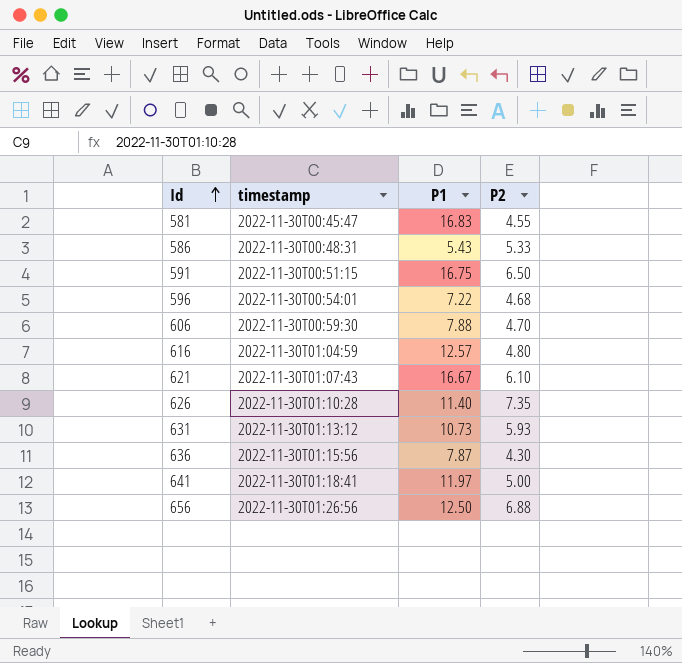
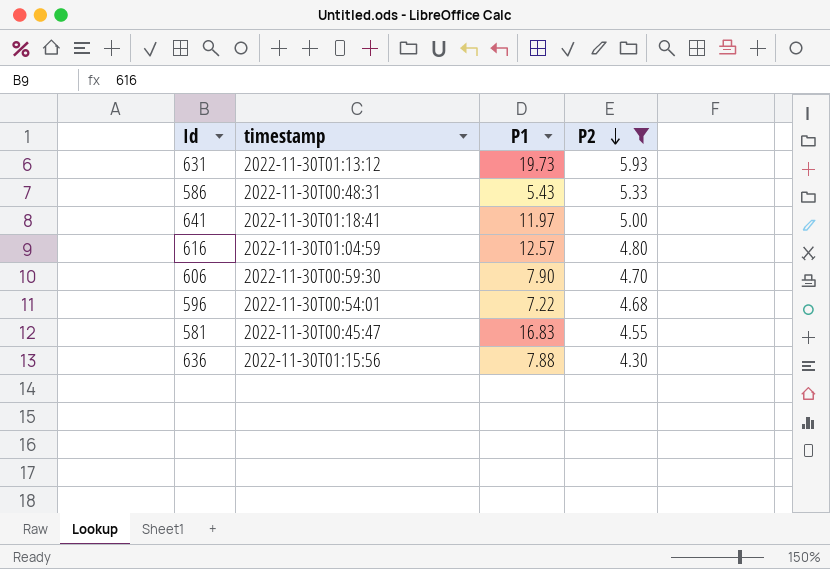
filter: none -> P2 <= 5.93
row order: Id ascending -> P2 descending
631 | P1: 10.73 -> 19.73
606 | P1: 7.88 -> 7.90
636 | P1: 7.87 -> 7.88

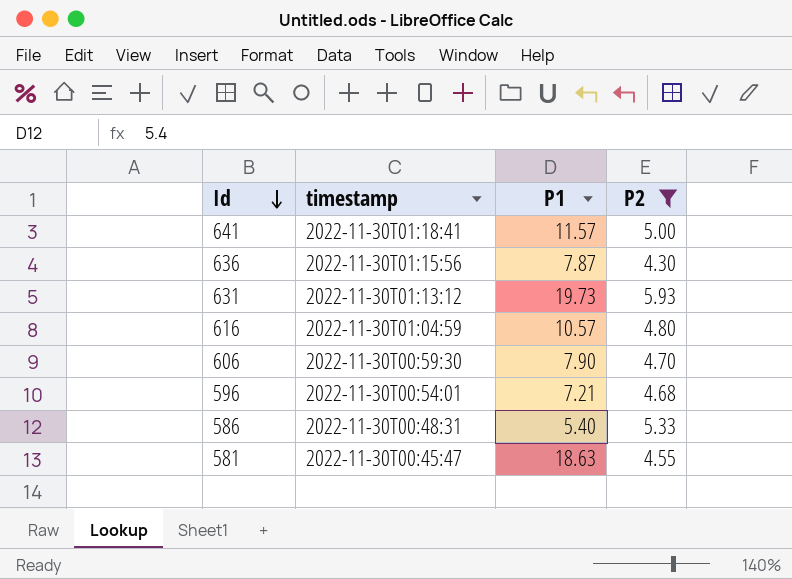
row order: P2 descending -> Id descending
641 | P1: 11.97 -> 11.57
636 | P1: 7.88 -> 7.87
616 | P1: 12.57 -> 10.57
596 | P1: 7.22 -> 7.21
586 | P1: 5.43 -> 5.40
581 | P1: 16.83 -> 18.63

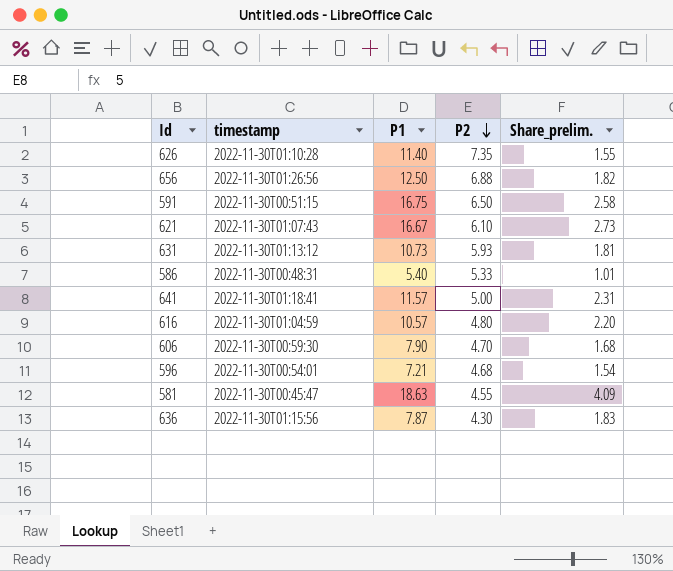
filter: P2 <= 5.93 -> none
row order: Id descending -> P2 descending
column Share_prelim. | formula: none -> [P1] / [P2]
631 | P1: 19.73 -> 10.73

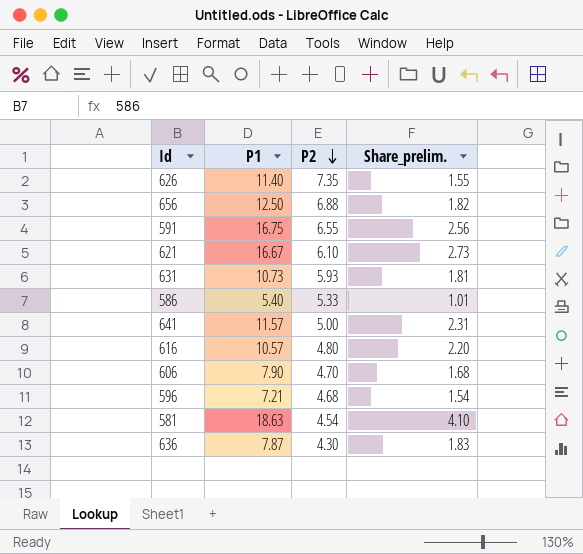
column timestamp | position: 2 -> none
591 | P2: 6.50 -> 6.55
591 | Share_prelim.: 2.58 -> 2.56
581 | P2: 4.55 -> 4.54
581 | Share_prelim.: 4.09 -> 4.10

